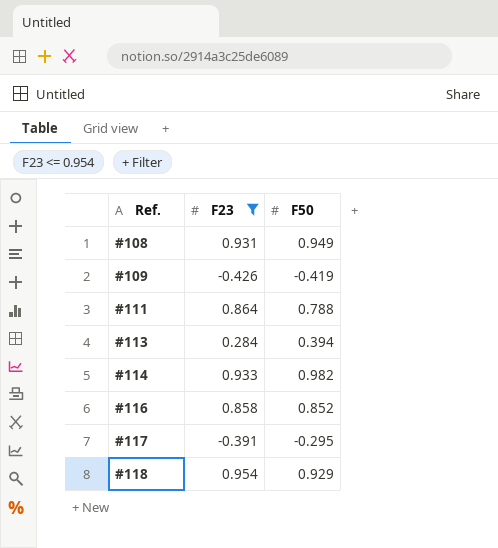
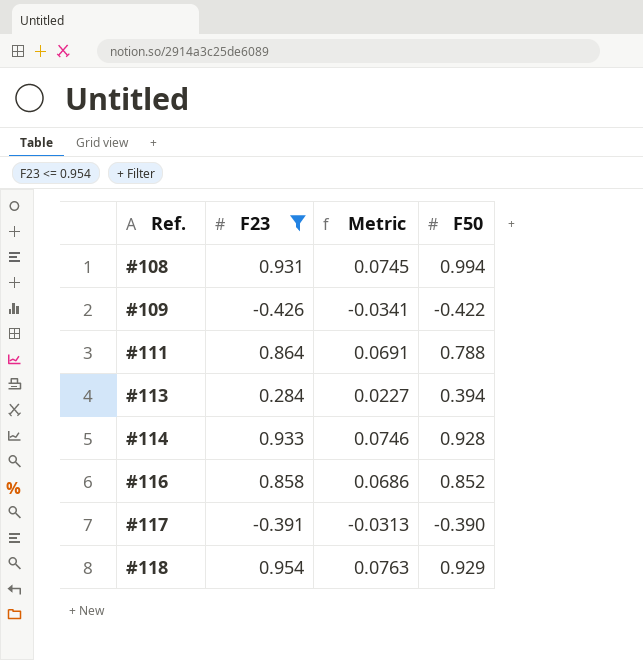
column Metric | formula: none -> [F23] * 0.08
#108 | F50: 0.949 -> 0.994
#109 | F50: -0.419 -> -0.422
#114 | F50: 0.982 -> 0.928
#117 | F50: -0.295 -> -0.390

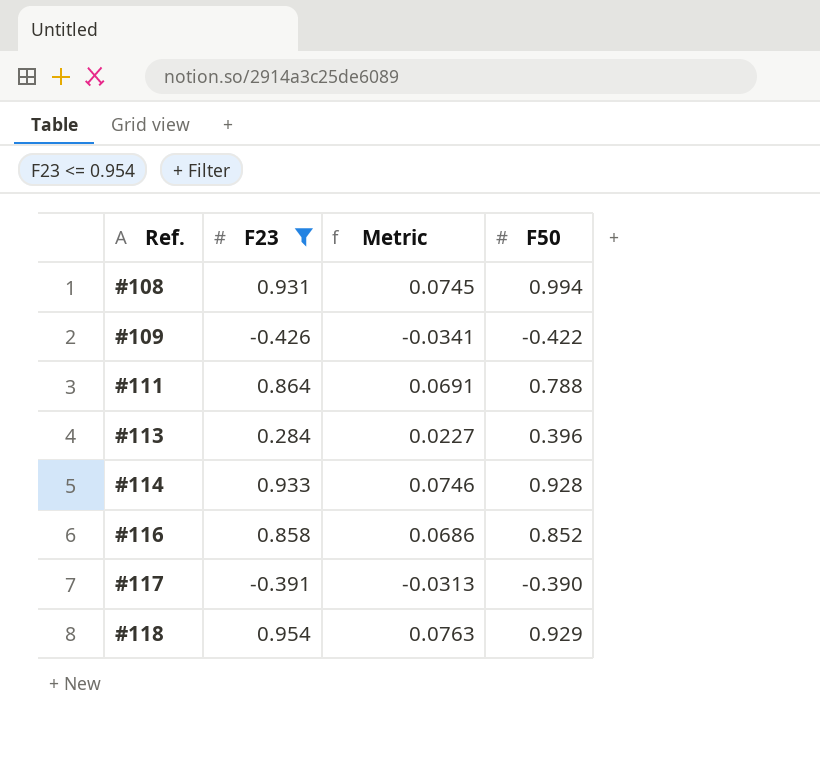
#113 | F50: 0.394 -> 0.396

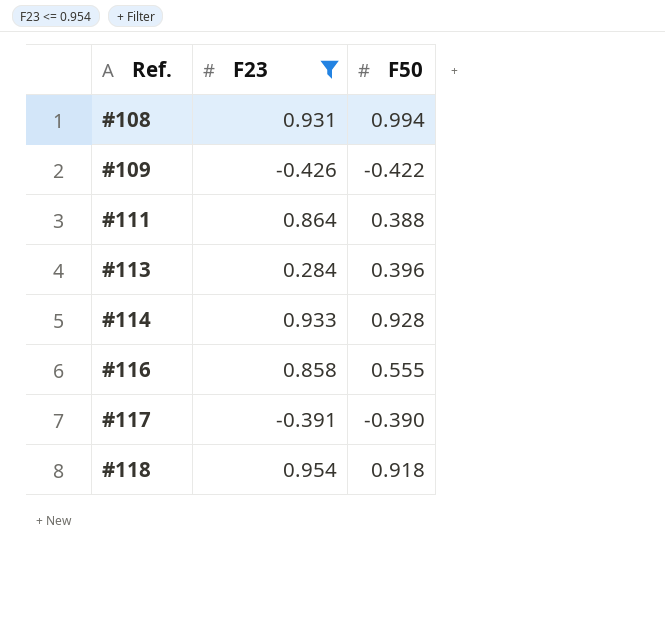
column Metric | formula: [F23] * 0.08 -> none
#111 | F50: 0.788 -> 0.388
#116 | F50: 0.852 -> 0.555
#118 | F50: 0.929 -> 0.918

